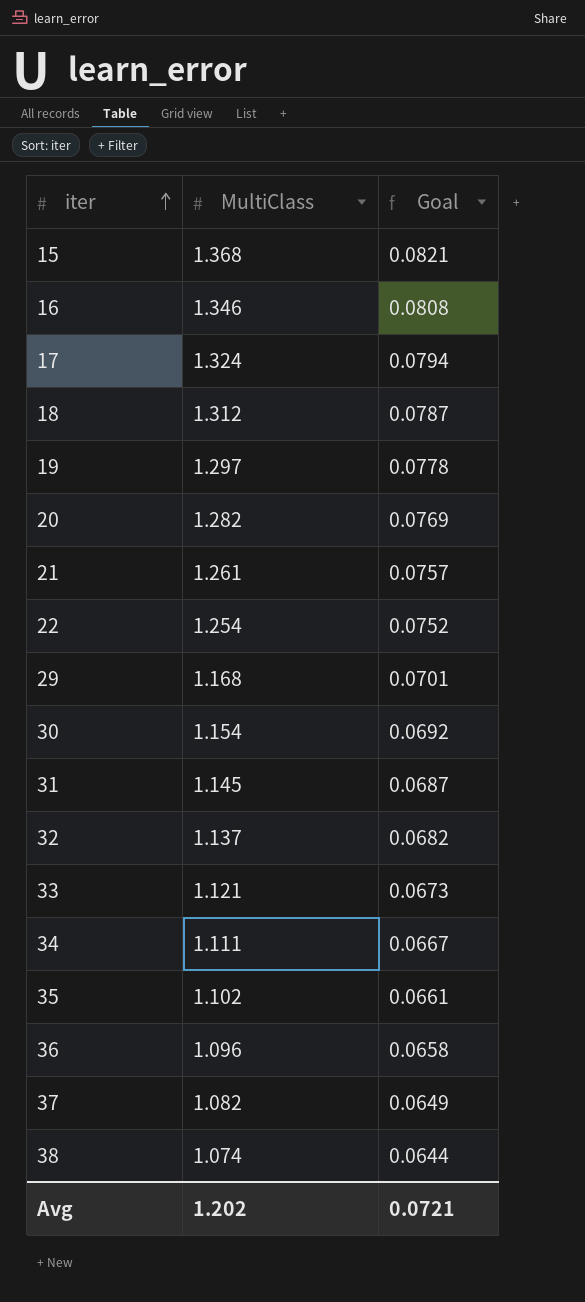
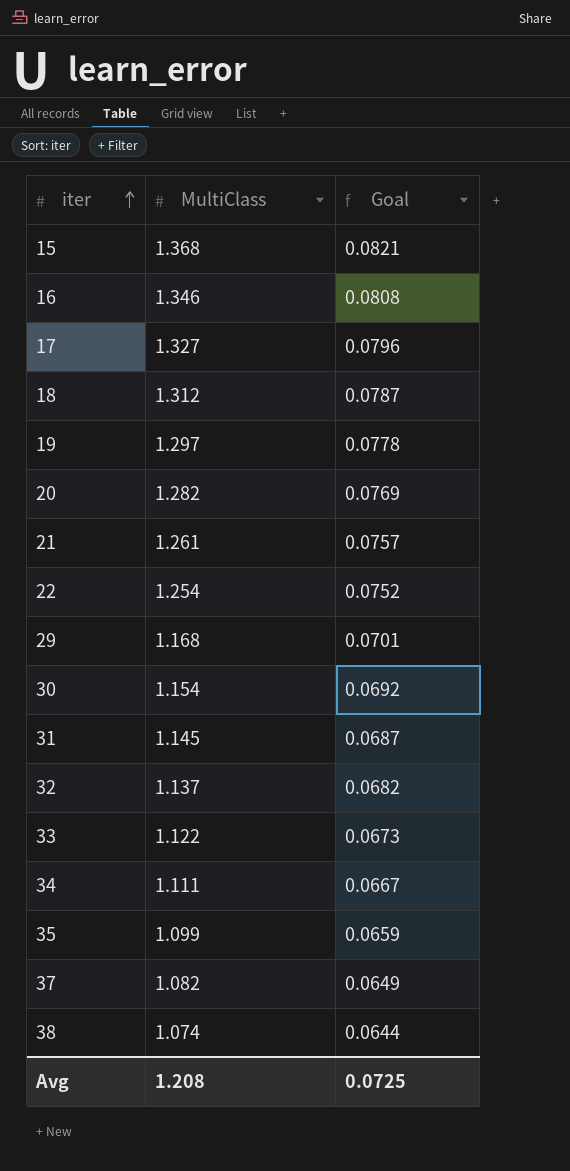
row 36: 1.096 | 0.0658 -> none
17 | MultiClass: 1.324 -> 1.327
17 | Goal: 0.0794 -> 0.0796
33 | MultiClass: 1.121 -> 1.122
35 | MultiClass: 1.102 -> 1.099
35 | Goal: 0.0661 -> 0.0659
Avg | MultiClass: 1.202 -> 1.208
Avg | Goal: 0.0721 -> 0.0725

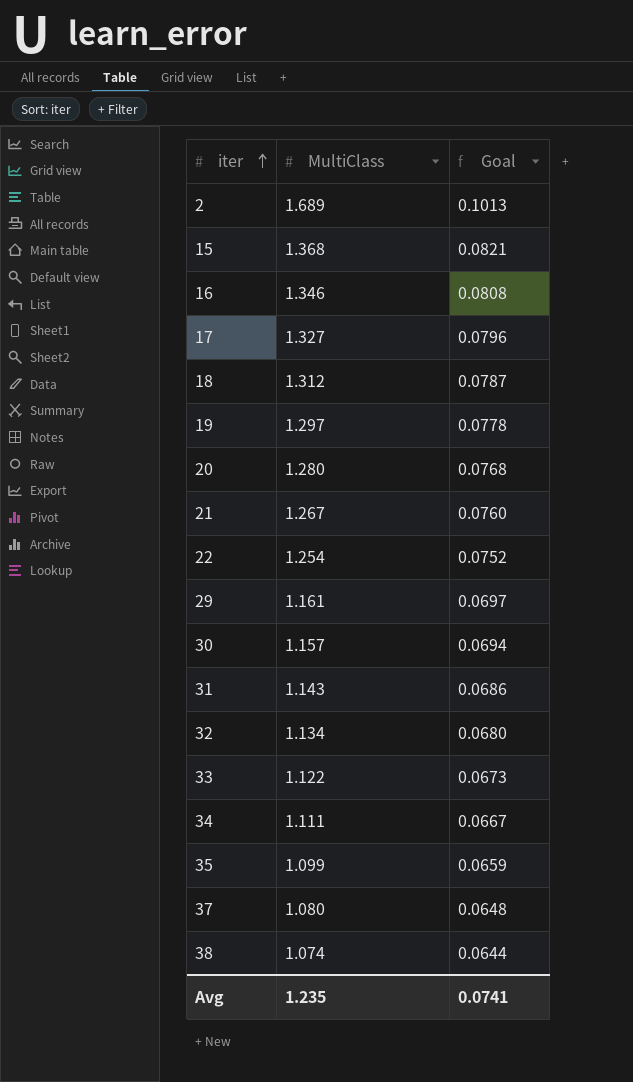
row 2: none -> 1.689 | 0.1013
20 | MultiClass: 1.282 -> 1.280
20 | Goal: 0.0769 -> 0.0768
21 | MultiClass: 1.261 -> 1.267
21 | Goal: 0.0757 -> 0.0760
29 | MultiClass: 1.168 -> 1.161
29 | Goal: 0.0701 -> 0.0697
30 | MultiClass: 1.154 -> 1.157
30 | Goal: 0.0692 -> 0.0694
31 | MultiClass: 1.145 -> 1.143
31 | Goal: 0.0687 -> 0.0686
32 | MultiClass: 1.137 -> 1.134
32 | Goal: 0.0682 -> 0.0680
37 | MultiClass: 1.082 -> 1.080
37 | Goal: 0.0649 -> 0.0648
Avg | MultiClass: 1.208 -> 1.235
Avg | Goal: 0.0725 -> 0.0741

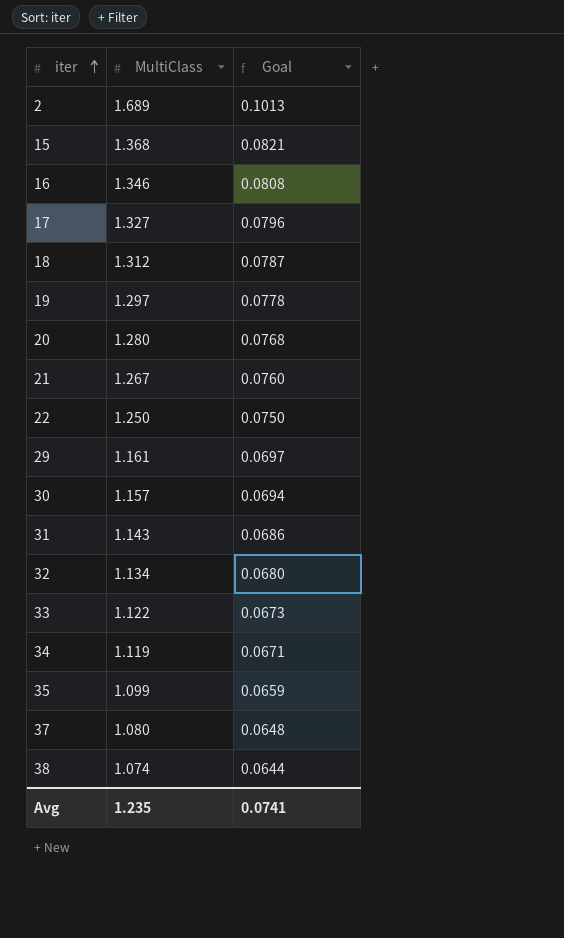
22 | MultiClass: 1.254 -> 1.250
22 | Goal: 0.0752 -> 0.0750
34 | MultiClass: 1.111 -> 1.119
34 | Goal: 0.0667 -> 0.0671

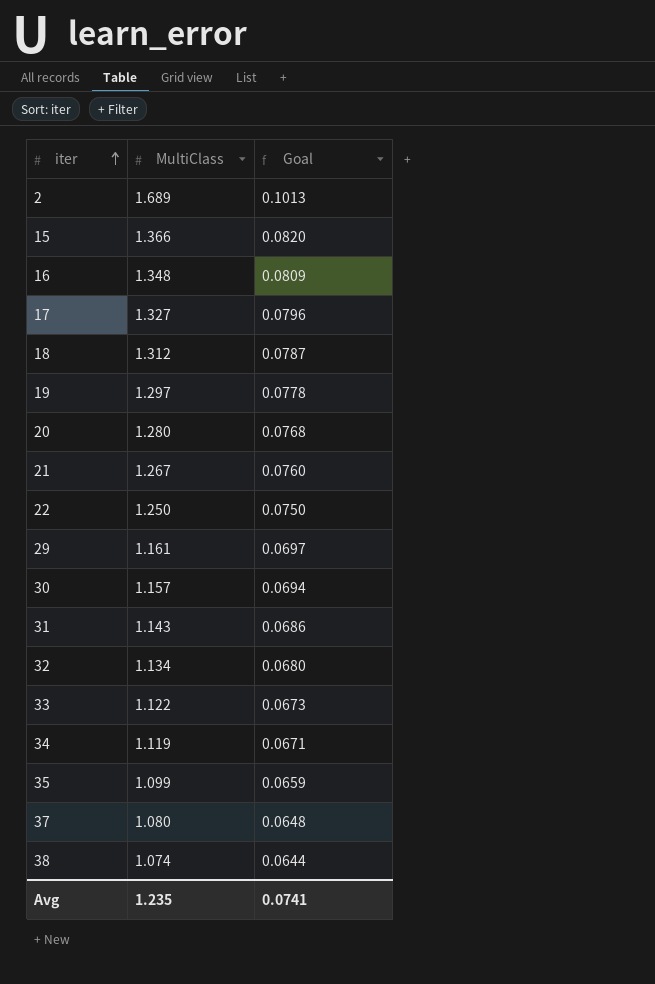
15 | MultiClass: 1.368 -> 1.366
15 | Goal: 0.0821 -> 0.0820
16 | MultiClass: 1.346 -> 1.348
16 | Goal: 0.0808 -> 0.0809

